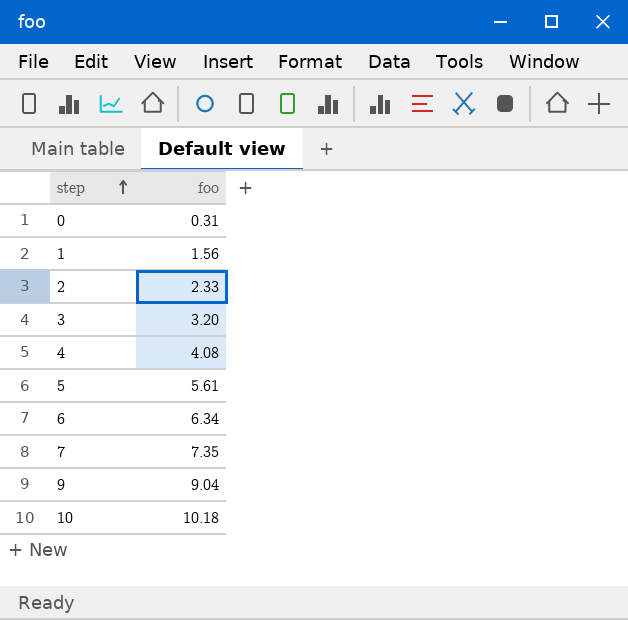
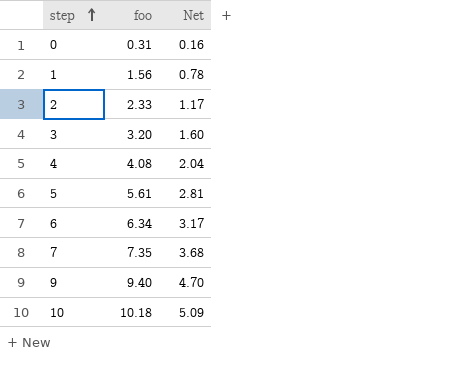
column Net | formula: none -> [foo] * 0.5
9 | foo: 9.04 -> 9.40

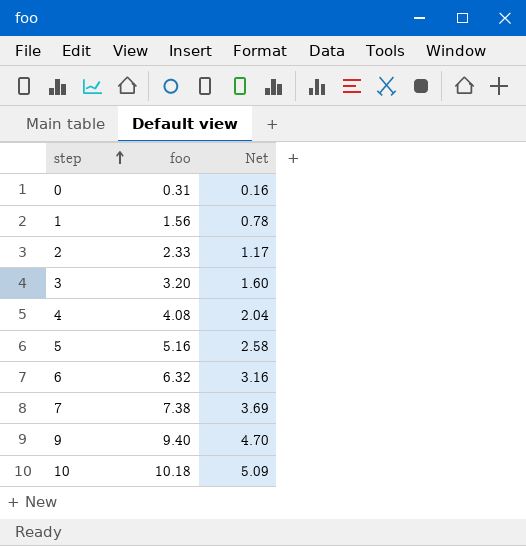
5 | foo: 5.61 -> 5.16
5 | Net: 2.81 -> 2.58
6 | foo: 6.34 -> 6.32
6 | Net: 3.17 -> 3.16
7 | foo: 7.35 -> 7.38
7 | Net: 3.68 -> 3.69

